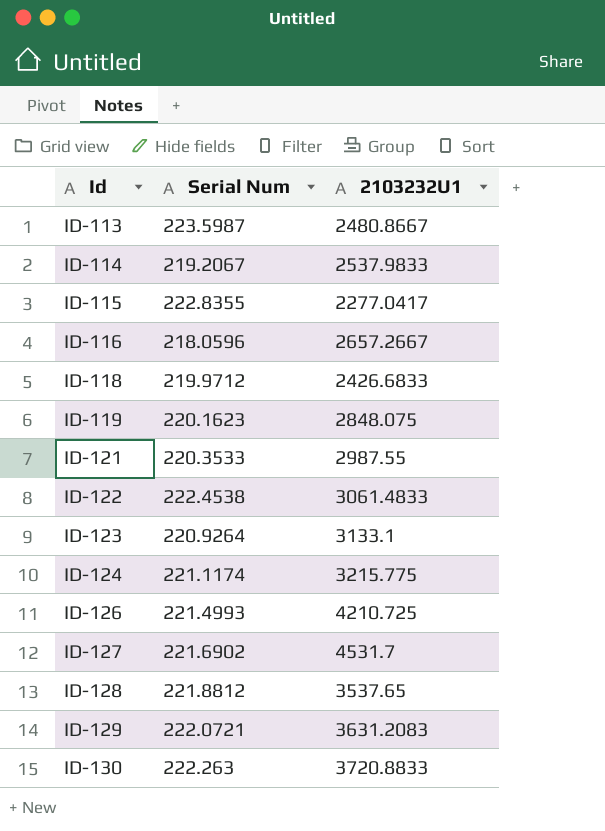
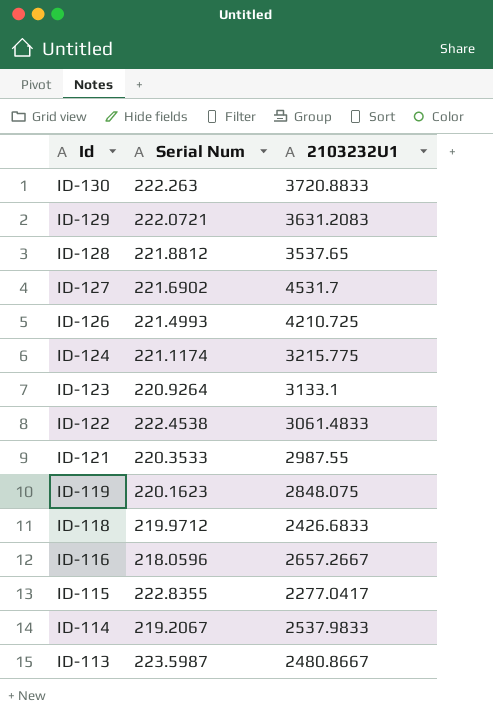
row order: Id ascending -> Id descending

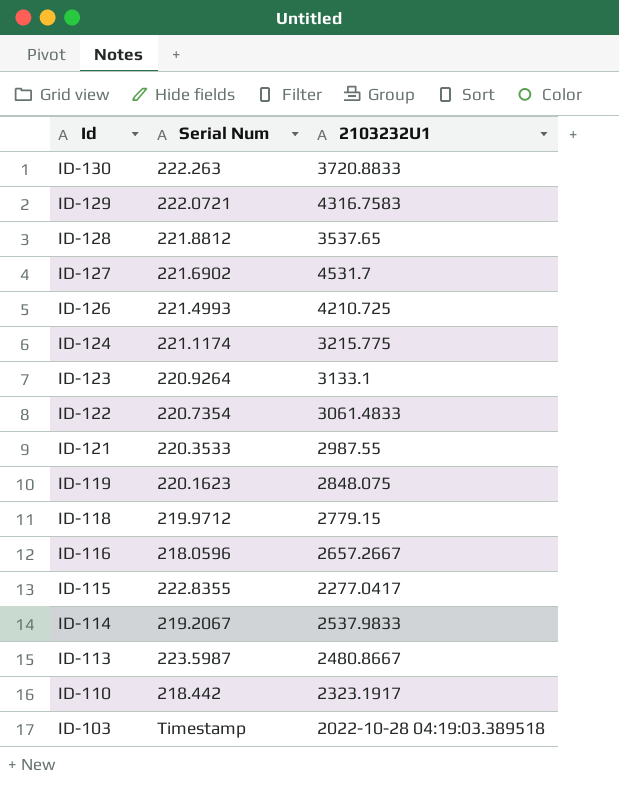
ID-129 | 2103232U1: 3631.2083 -> 4316.7583
ID-122 | Serial Num: 222.4538 -> 220.7354
ID-118 | 2103232U1: 2426.6833 -> 2779.15
row ID-110: none -> 218.442 | 2323.1917
row ID-103: none -> Timestamp | 2022-10-28 04:19:03.389518

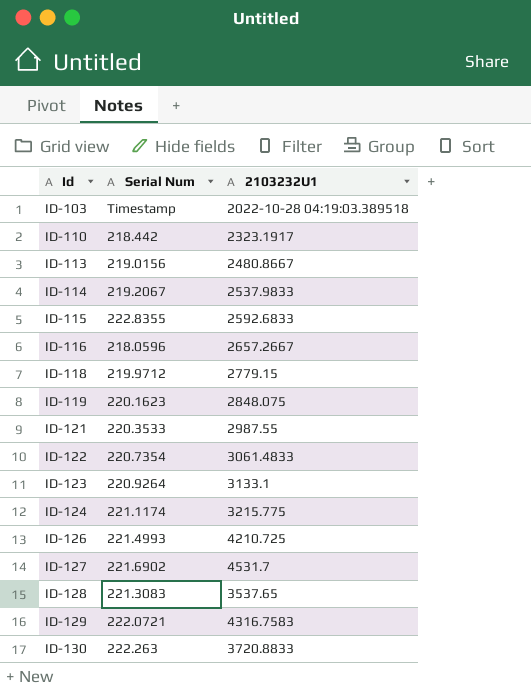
row order: Id descending -> Id ascending
ID-113 | Serial Num: 223.5987 -> 219.0156
ID-115 | 2103232U1: 2277.0417 -> 2592.6833
ID-128 | Serial Num: 221.8812 -> 221.3083

